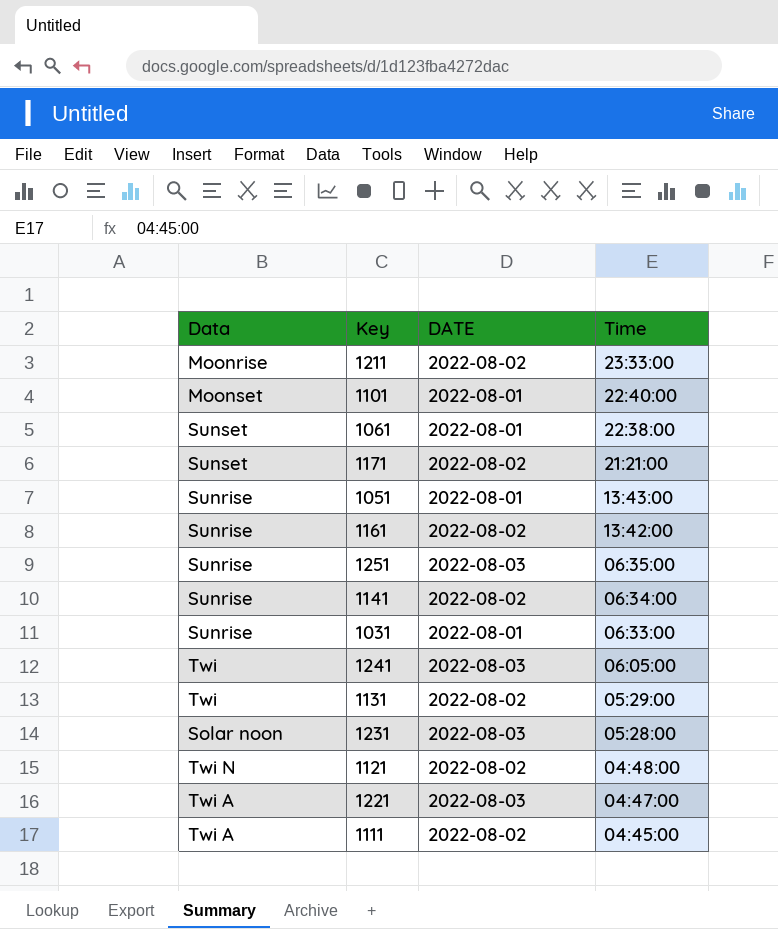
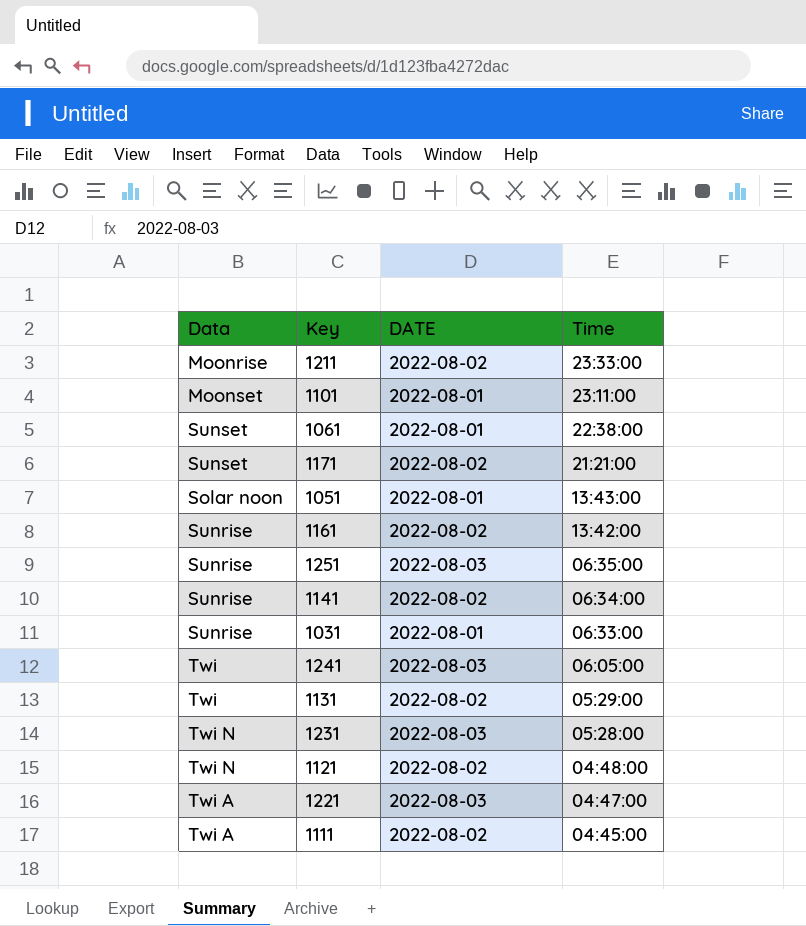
1101 | Time: 22:40:00 -> 23:11:00
1051 | Data: Sunrise -> Solar noon
1231 | Data: Solar noon -> Twi N

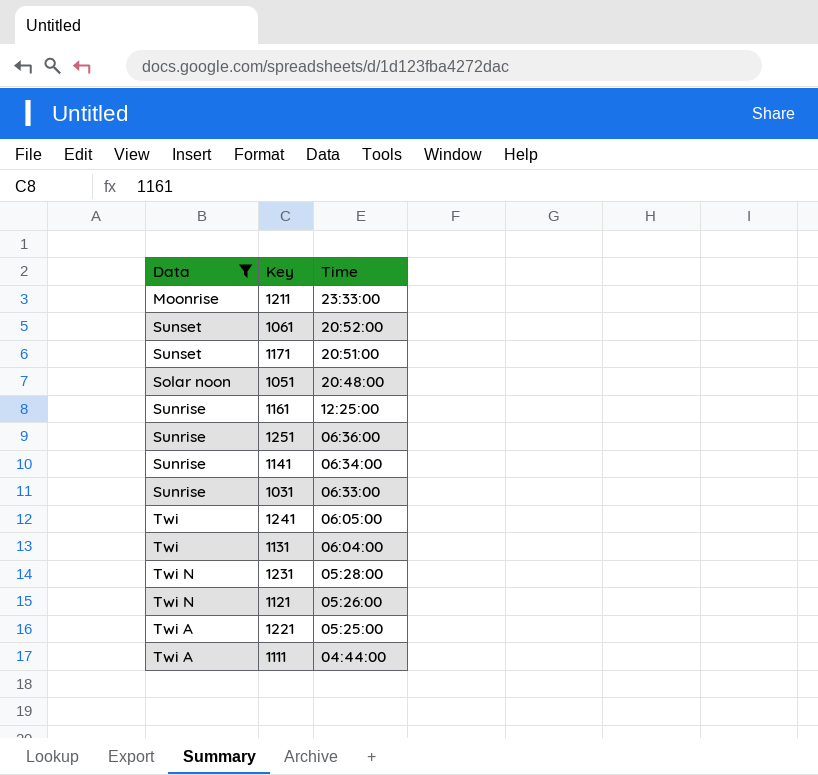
filter: none -> Data != Moonset
column DATE | position: 3 -> none
1061 | Time: 22:38:00 -> 20:52:00
1171 | Time: 21:21:00 -> 20:51:00
1051 | Time: 13:43:00 -> 20:48:00
1161 | Time: 13:42:00 -> 12:25:00
1251 | Time: 06:35:00 -> 06:36:00
1131 | Time: 05:29:00 -> 06:04:00
1121 | Time: 04:48:00 -> 05:26:00
1221 | Time: 04:47:00 -> 05:25:00
1111 | Time: 04:45:00 -> 04:44:00

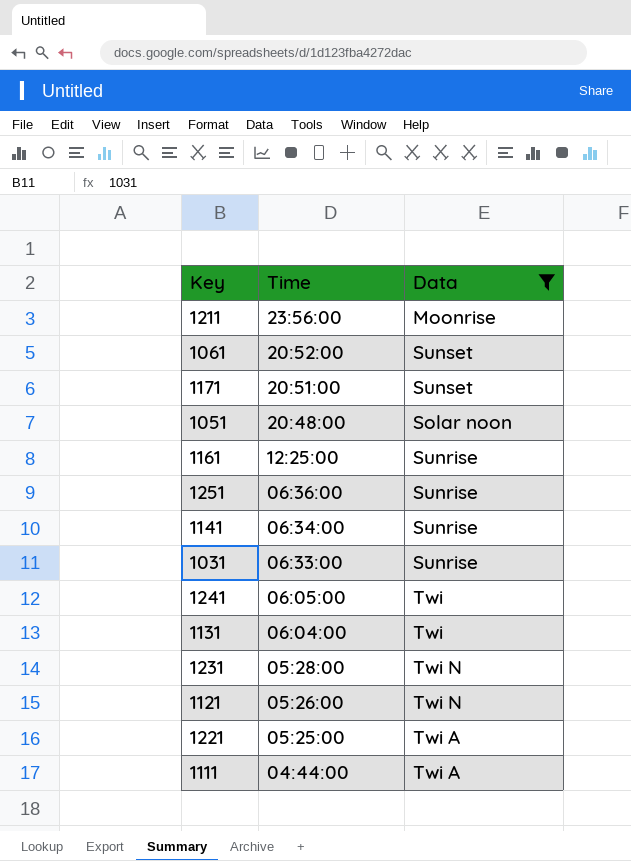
column Data | position: 1 -> 3
1211 | Time: 23:33:00 -> 23:56:00

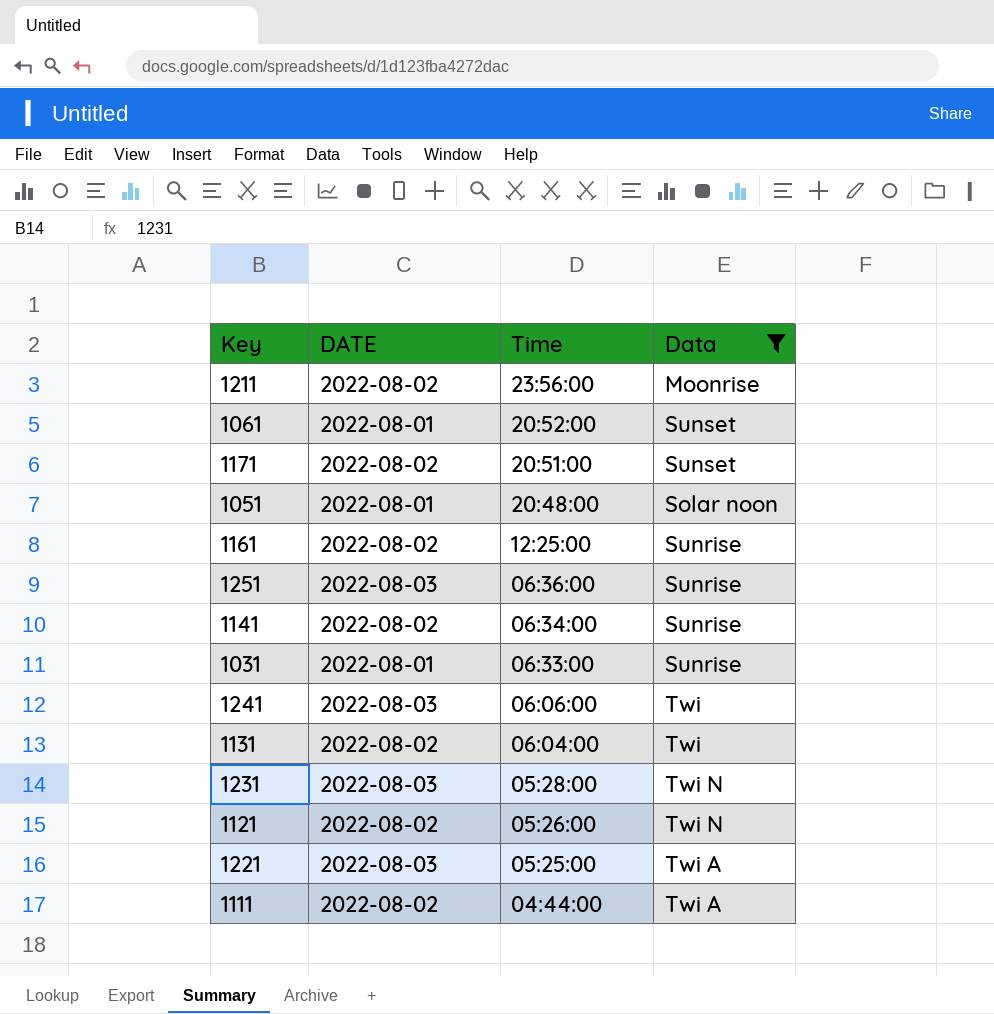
column DATE | position: none -> 2
1241 | Time: 06:05:00 -> 06:06:00

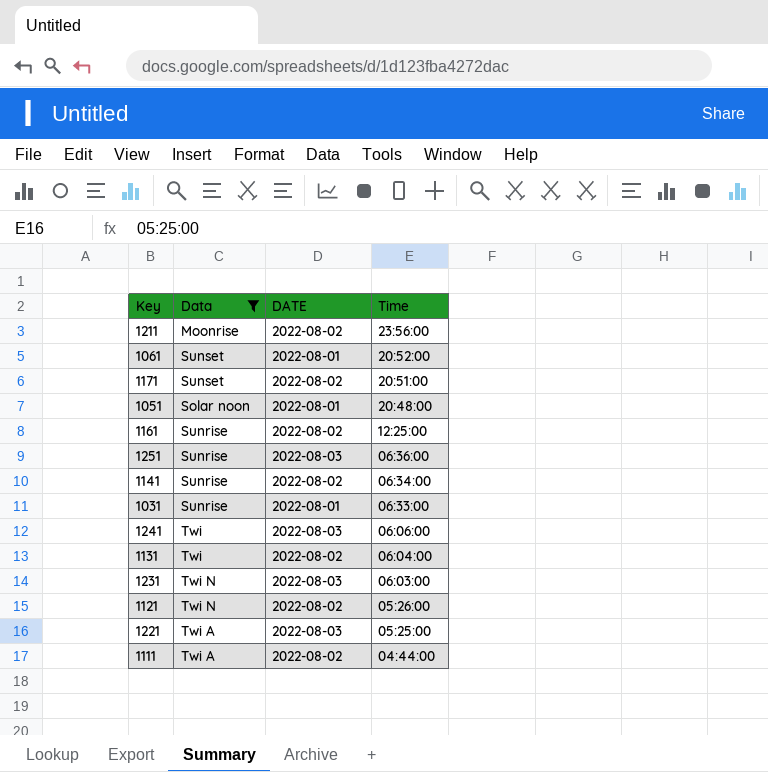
column Data | position: 4 -> 2
1231 | Time: 05:28:00 -> 06:03:00

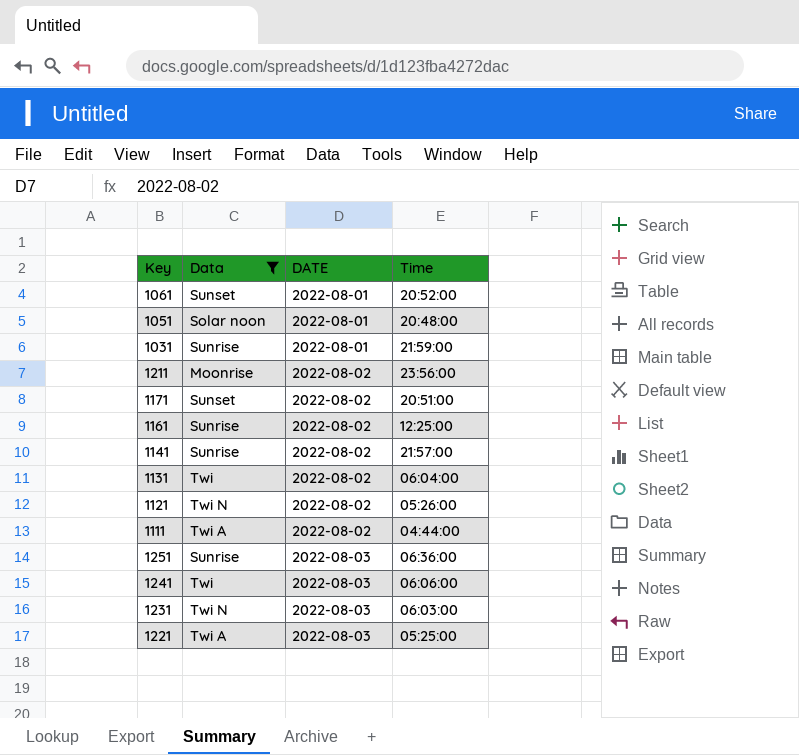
row order: Time descending -> DATE ascending
1031 | Time: 06:33:00 -> 21:59:00
1141 | Time: 06:34:00 -> 21:57:00

